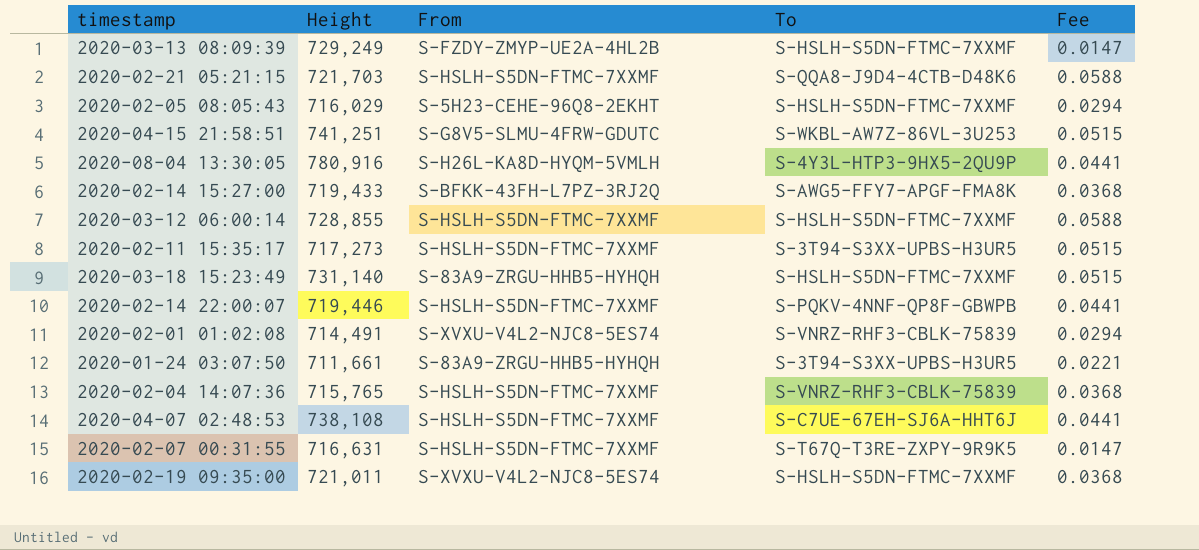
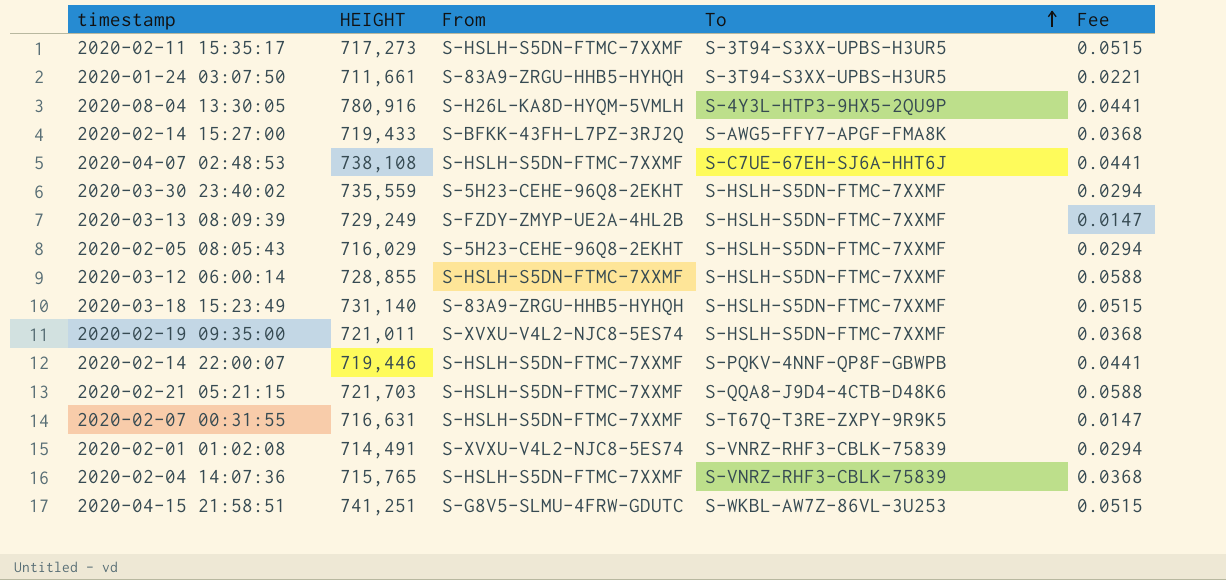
row order: none -> To ascending
column name: Height -> HEIGHT
row 2020-03-30 23:40:02: none -> 735,559 | S-5H23-CEHE-96Q8-2EKHT | S-HSLH-S5DN-FTMC-7XXMF | 0.0294

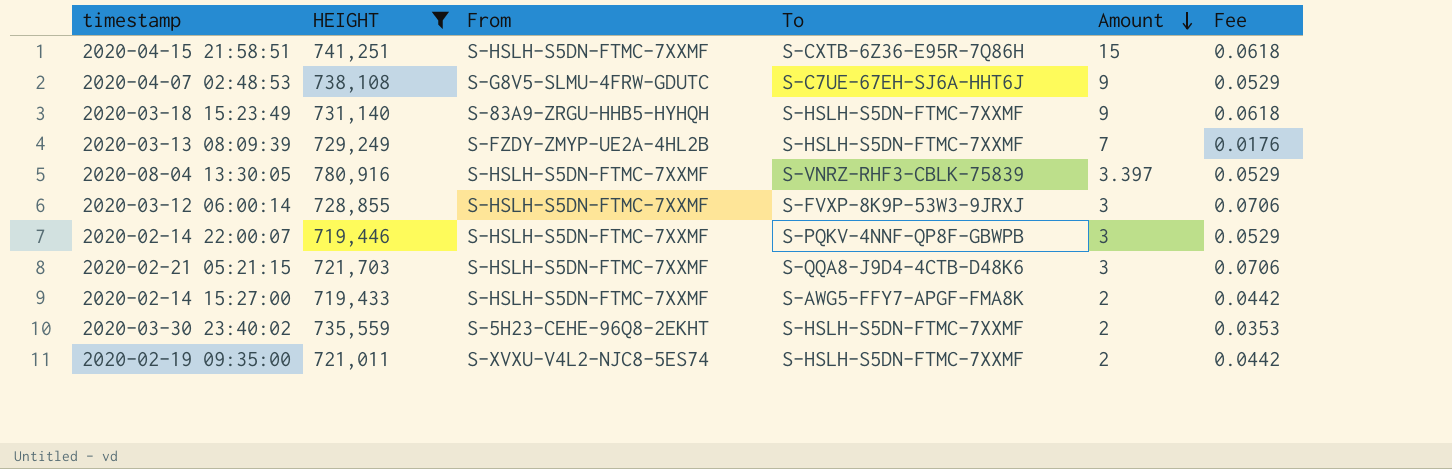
filter: none -> HEIGHT >= 719,433
row order: To ascending -> Amount descending
column Amount | position: none -> 5
2020-04-15 21:58:51 | From: S-G8V5-SLMU-4FRW-GDUTC -> S-HSLH-S5DN-FTMC-7XXMF
2020-04-15 21:58:51 | To: S-WKBL-AW7Z-86VL-3U253 -> S-CXTB-6Z36-E95R-7Q86H
2020-04-15 21:58:51 | Fee: 0.0515 -> 0.0618
2020-04-07 02:48:53 | From: S-HSLH-S5DN-FTMC-7XXMF -> S-G8V5-SLMU-4FRW-GDUTC
2020-04-07 02:48:53 | Fee: 0.0441 -> 0.0529
2020-03-18 15:23:49 | Fee: 0.0515 -> 0.0618
2020-03-13 08:09:39 | Fee: 0.0147 -> 0.0176
2020-08-04 13:30:05 | From: S-H26L-KA8D-HYQM-5VMLH -> S-HSLH-S5DN-FTMC-7XXMF
2020-08-04 13:30:05 | To: S-4Y3L-HTP3-9HX5-2QU9P -> S-VNRZ-RHF3-CBLK-75839
2020-08-04 13:30:05 | Fee: 0.0441 -> 0.0529
2020-03-12 06:00:14 | To: S-HSLH-S5DN-FTMC-7XXMF -> S-FVXP-8K9P-53W3-9JRXJ
2020-03-12 06:00:14 | Fee: 0.0588 -> 0.0706
2020-02-14 22:00:07 | Fee: 0.0441 -> 0.0529
2020-02-21 05:21:15 | Fee: 0.0588 -> 0.0706
2020-02-14 15:27:00 | From: S-BFKK-43FH-L7PZ-3RJ2Q -> S-HSLH-S5DN-FTMC-7XXMF
2020-02-14 15:27:00 | Fee: 0.0368 -> 0.0442
2020-03-30 23:40:02 | Fee: 0.0294 -> 0.0353
2020-02-19 09:35:00 | Fee: 0.0368 -> 0.0442

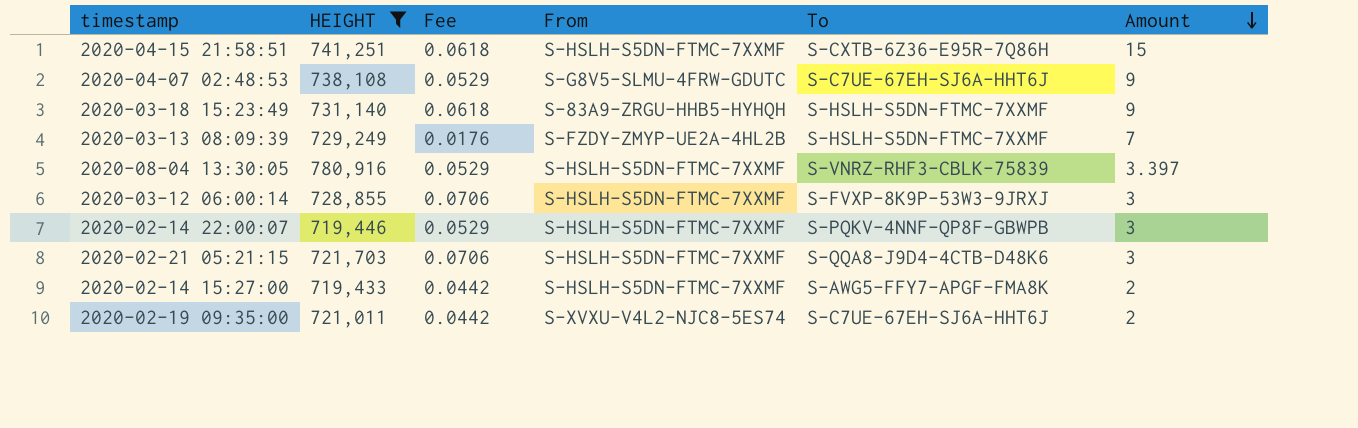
column Fee | position: 6 -> 3
row 2020-03-30 23:40:02: 735,559 | S-5H23-CEHE-96Q8-2EKHT | S-HSLH-S5DN-FTMC-7XXMF | 2 | 0.0353 -> none
2020-02-19 09:35:00 | To: S-HSLH-S5DN-FTMC-7XXMF -> S-C7UE-67EH-SJ6A-HHT6J

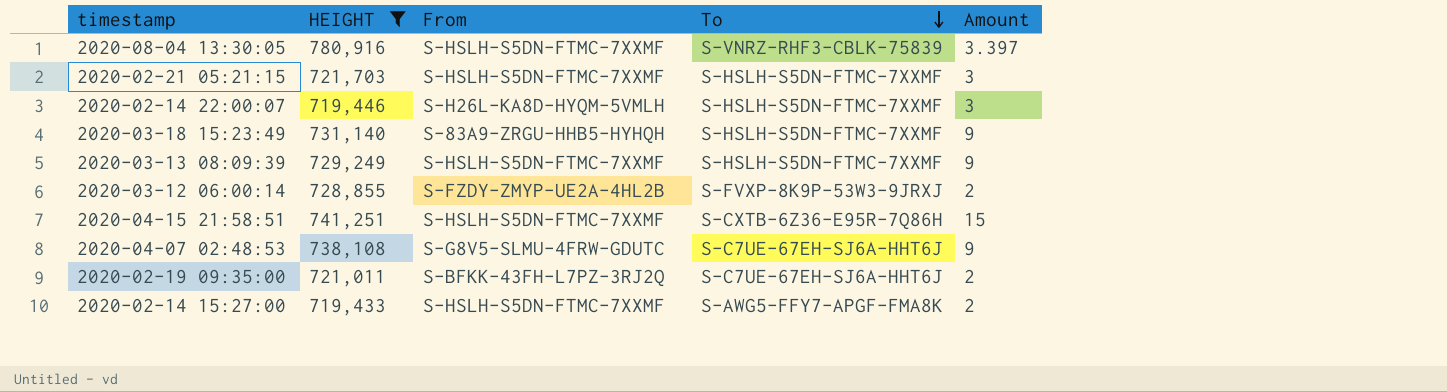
row order: Amount descending -> To descending
column Fee | position: 3 -> none
2020-02-21 05:21:15 | To: S-QQA8-J9D4-4CTB-D48K6 -> S-HSLH-S5DN-FTMC-7XXMF
2020-02-14 22:00:07 | From: S-HSLH-S5DN-FTMC-7XXMF -> S-H26L-KA8D-HYQM-5VMLH
2020-02-14 22:00:07 | To: S-PQKV-4NNF-QP8F-GBWPB -> S-HSLH-S5DN-FTMC-7XXMF
2020-03-13 08:09:39 | From: S-FZDY-ZMYP-UE2A-4HL2B -> S-HSLH-S5DN-FTMC-7XXMF
2020-03-13 08:09:39 | Amount: 7 -> 9
2020-03-12 06:00:14 | From: S-HSLH-S5DN-FTMC-7XXMF -> S-FZDY-ZMYP-UE2A-4HL2B
2020-03-12 06:00:14 | Amount: 3 -> 2
2020-02-19 09:35:00 | From: S-XVXU-V4L2-NJC8-5ES74 -> S-BFKK-43FH-L7PZ-3RJ2Q

